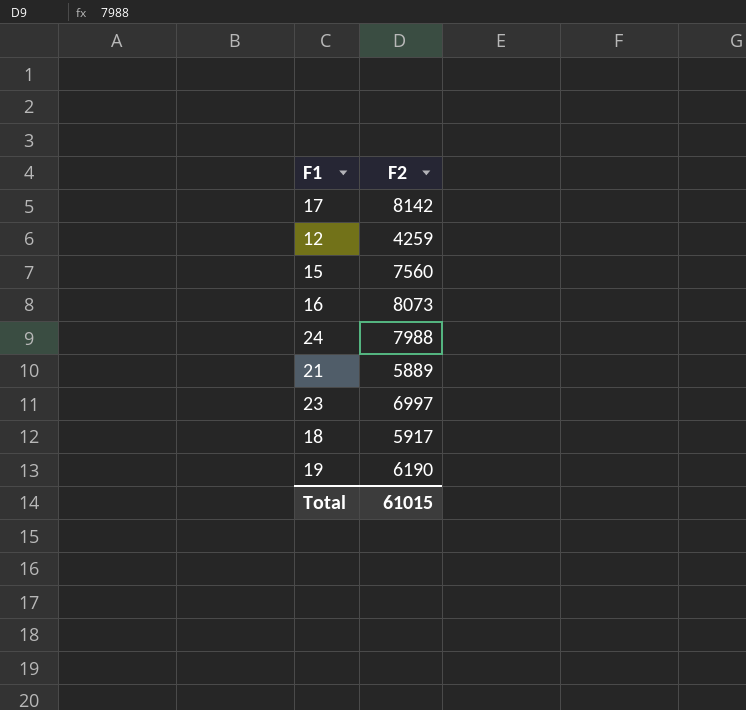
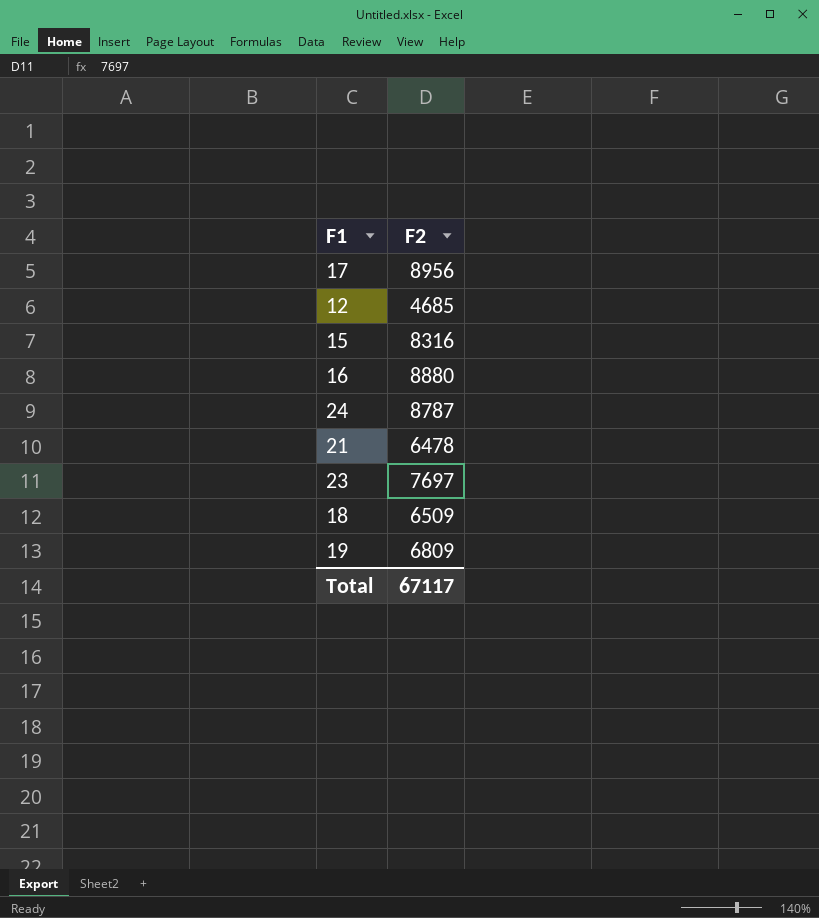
17 | F2: 8142 -> 8956
12 | F2: 4259 -> 4685
15 | F2: 7560 -> 8316
16 | F2: 8073 -> 8880
24 | F2: 7988 -> 8787
21 | F2: 5889 -> 6478
23 | F2: 6997 -> 7697
18 | F2: 5917 -> 6509
19 | F2: 6190 -> 6809
Total | F2: 61015 -> 67117

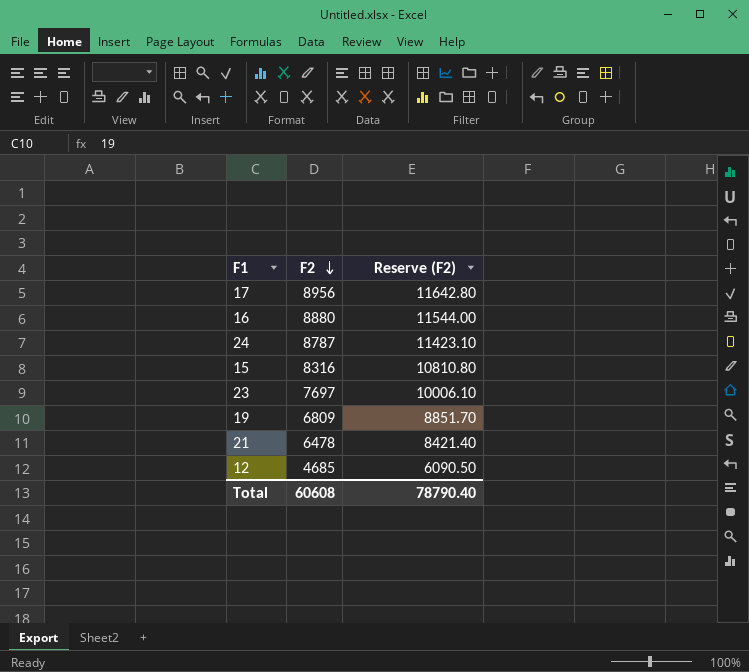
row order: none -> F2 descending
column Reserve (F2) | formula: none -> [F2] * 1.3
row 18: 6509 -> none
Total | F2: 67117 -> 60608

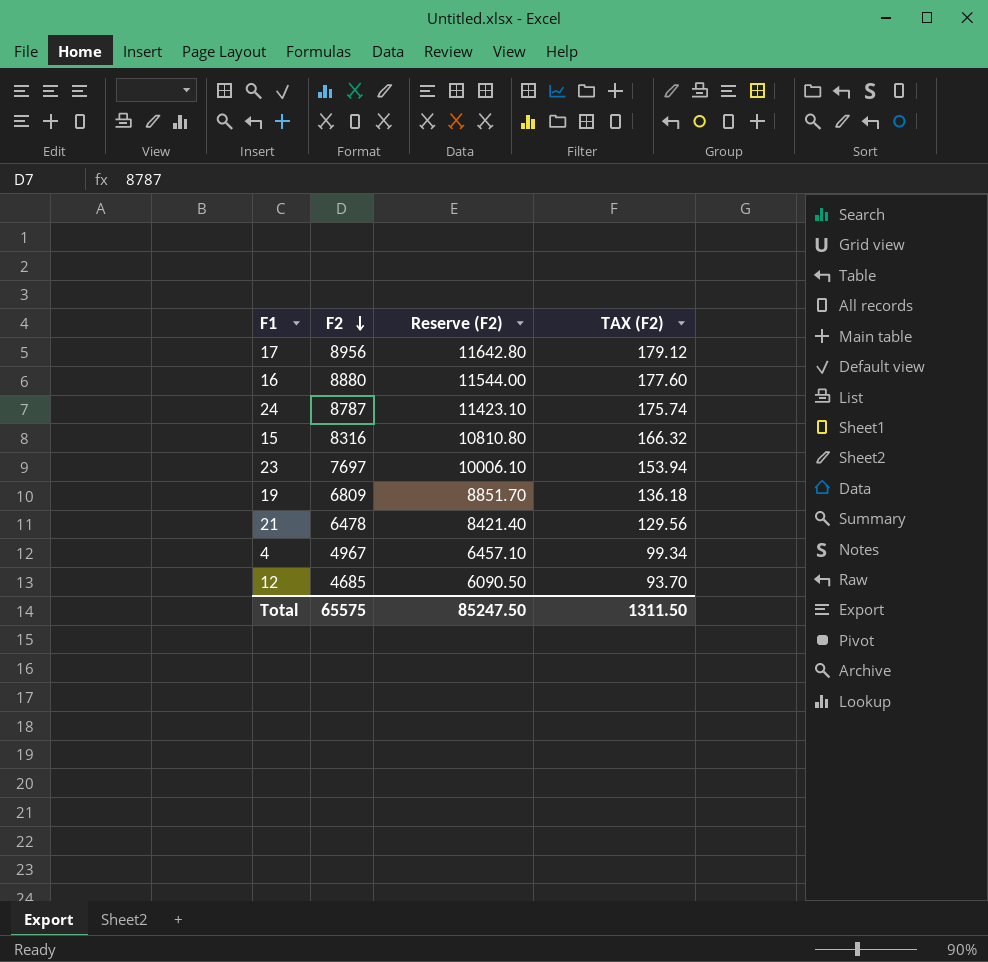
column TAX (F2) | formula: none -> [F2] * 0.02
row 4: none -> 4967 | 6457.10 | 99.34
Total | F2: 60608 -> 65575
Total | Reserve (F2): 78790.40 -> 85247.50

